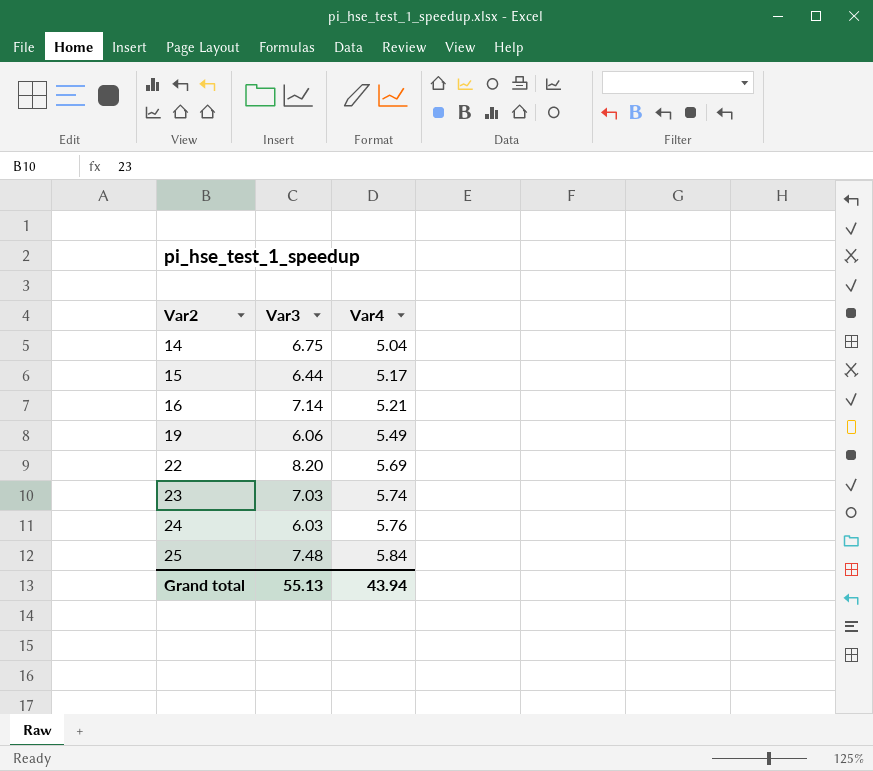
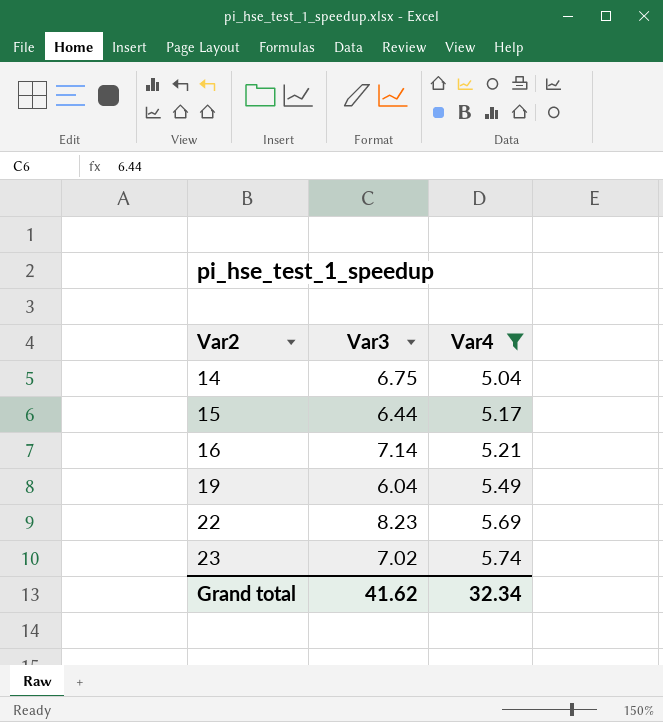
filter: none -> Var4 <= 5.74
19 | Var3: 6.06 -> 6.04
22 | Var3: 8.20 -> 8.23
23 | Var3: 7.03 -> 7.02
Grand total | Var3: 55.13 -> 41.62
Grand total | Var4: 43.94 -> 32.34

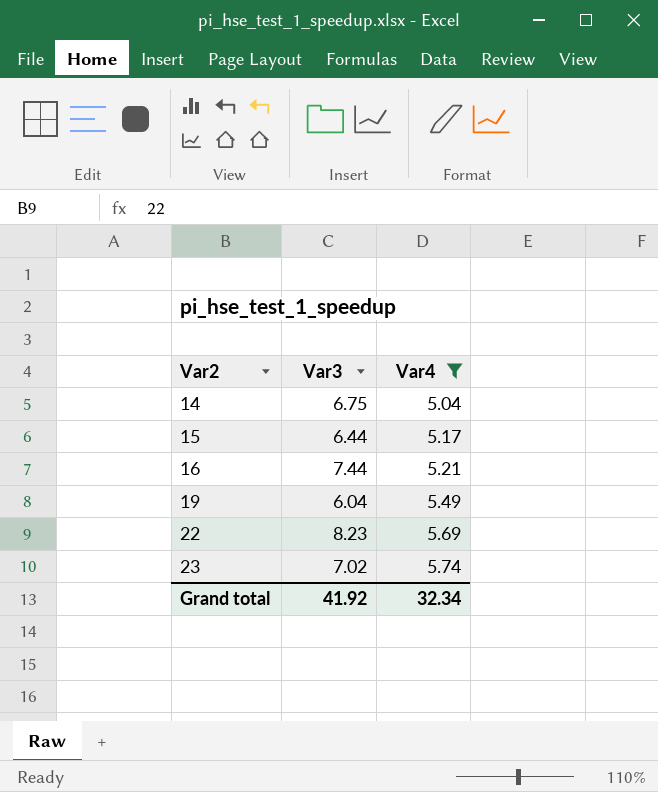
16 | Var3: 7.14 -> 7.44
Grand total | Var3: 41.62 -> 41.92

